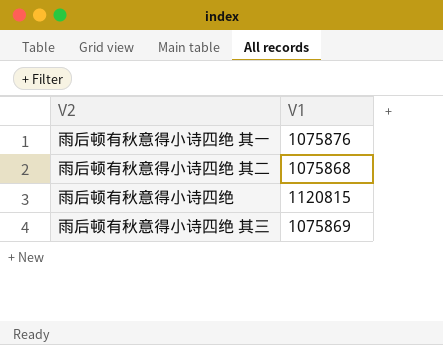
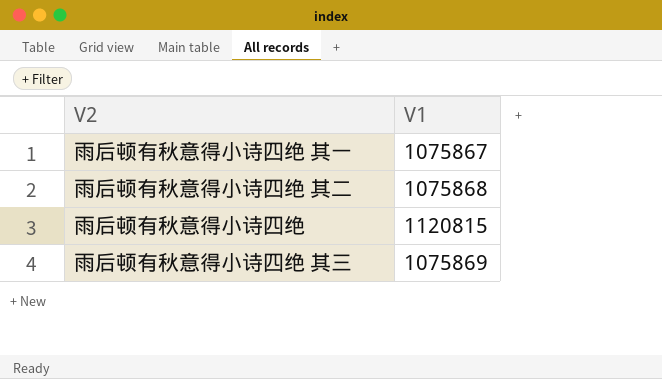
雨后顿有秋意得小诗四绝 其一 | V1: 1075876 -> 1075867

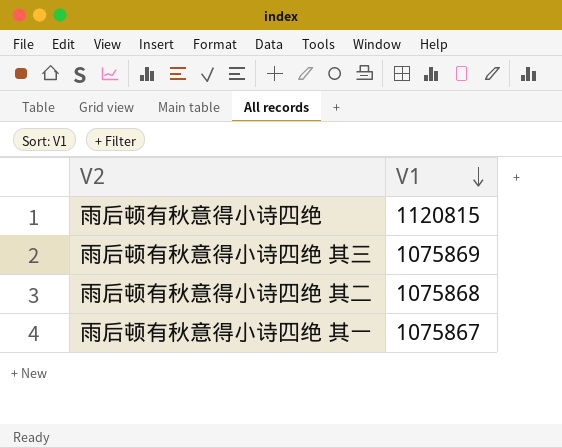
row order: none -> V1 descending

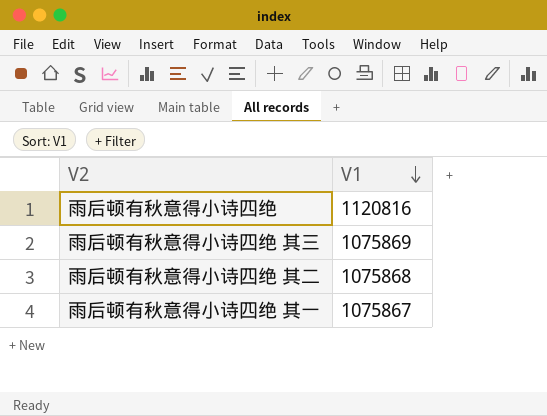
雨后顿有秋意得小诗四绝 | V1: 1120815 -> 1120816

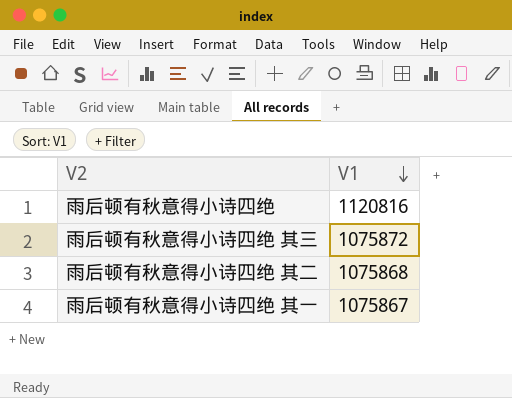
雨后顿有秋意得小诗四绝 其三 | V1: 1075869 -> 1075872

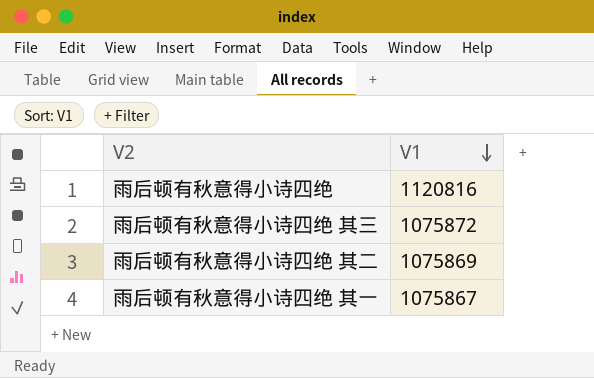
雨后顿有秋意得小诗四绝 其二 | V1: 1075868 -> 1075869

